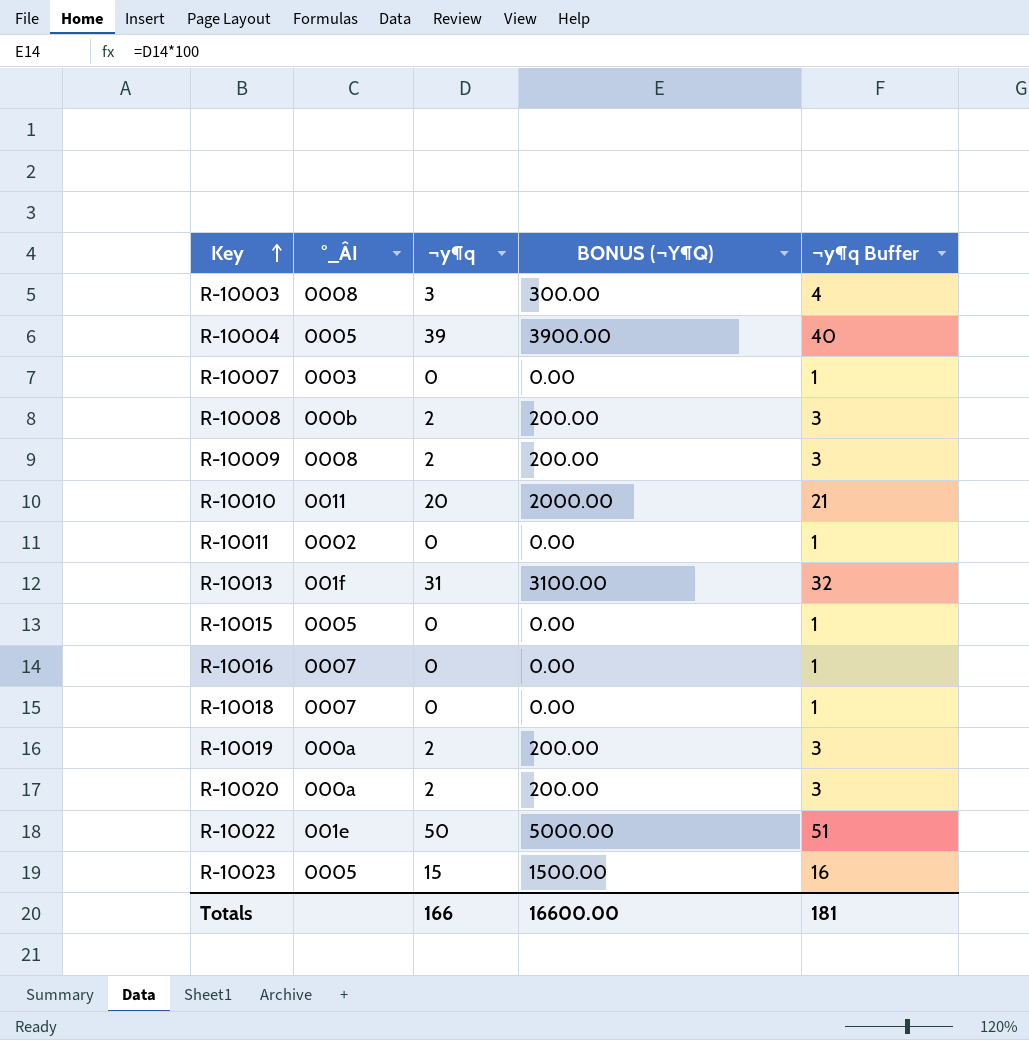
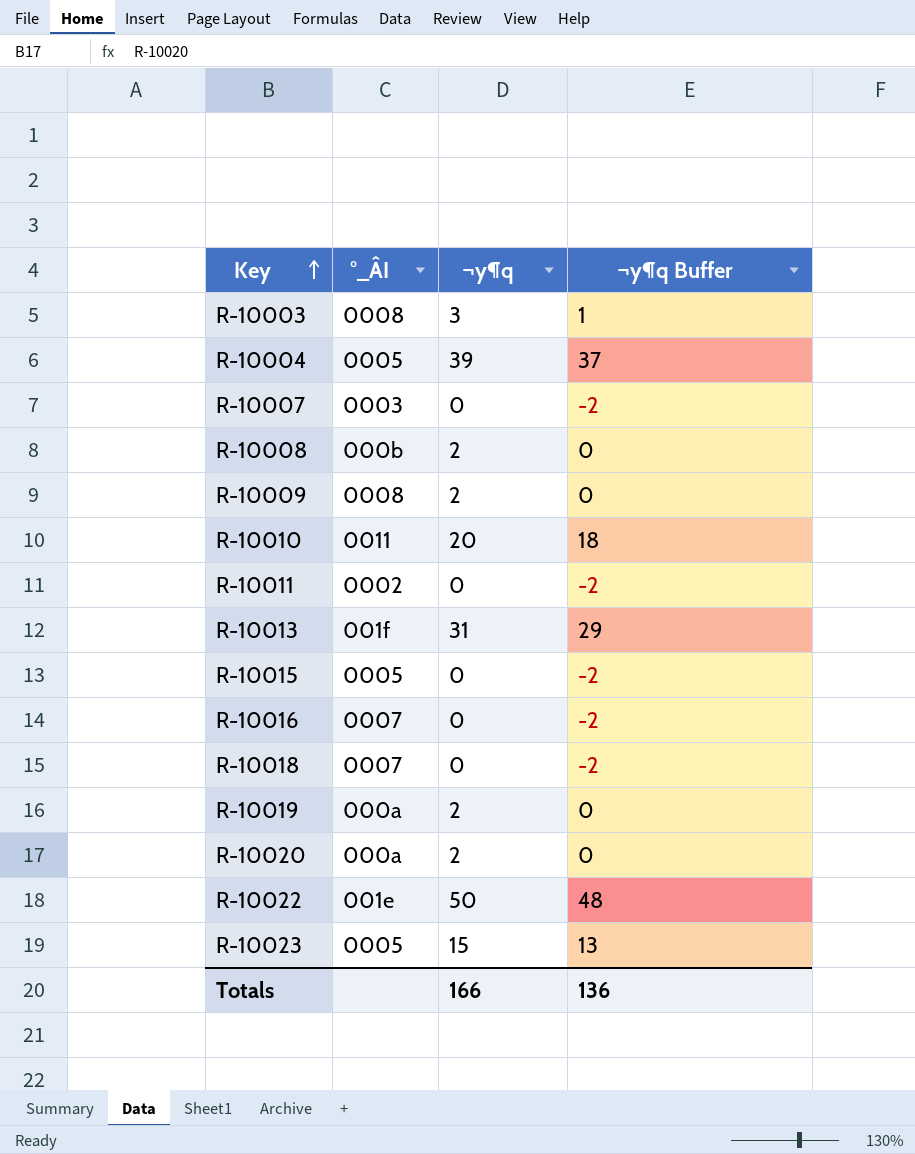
column BONUS (¬Y¶Q) | formula: [¬y¶q] * 100 -> none
column ¬y¶q Buffer | formula: [¬y¶q] + 1 -> [¬y¶q] - 2
Totals | ¬y¶q Buffer: 181 -> 136

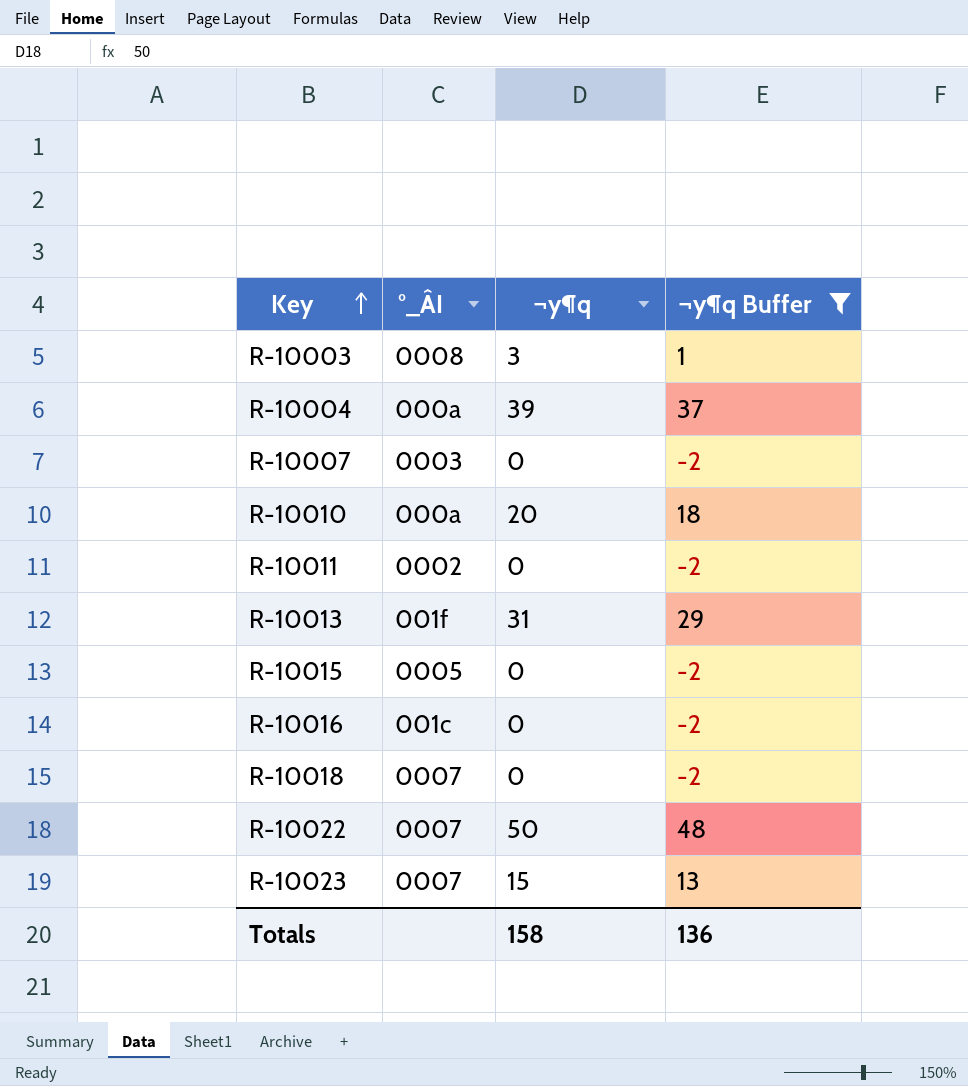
filter: none -> ¬y¶q Buffer != 0
R-10004 | °_ÂI: 0005 -> 000a
R-10010 | °_ÂI: 0011 -> 000a
R-10016 | °_ÂI: 0007 -> 001c
R-10022 | °_ÂI: 001e -> 0007
R-10023 | °_ÂI: 0005 -> 0007
Totals | ¬y¶q: 166 -> 158

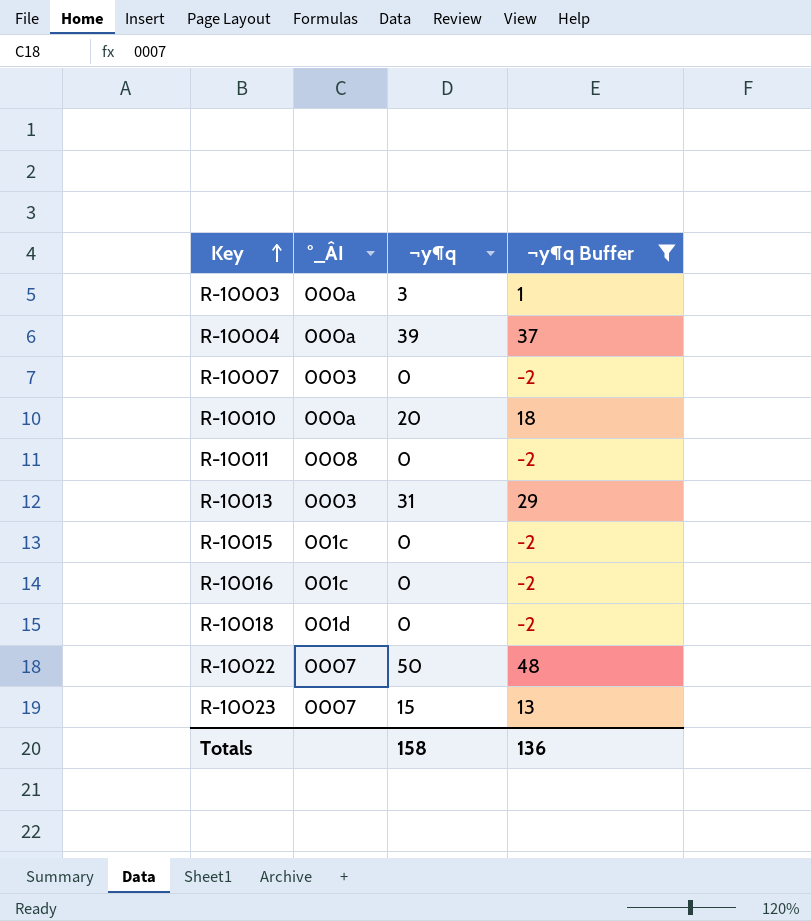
R-10003 | °_ÂI: 0008 -> 000a
R-10011 | °_ÂI: 0002 -> 0008
R-10013 | °_ÂI: 001f -> 0003
R-10015 | °_ÂI: 0005 -> 001c
R-10018 | °_ÂI: 0007 -> 001d

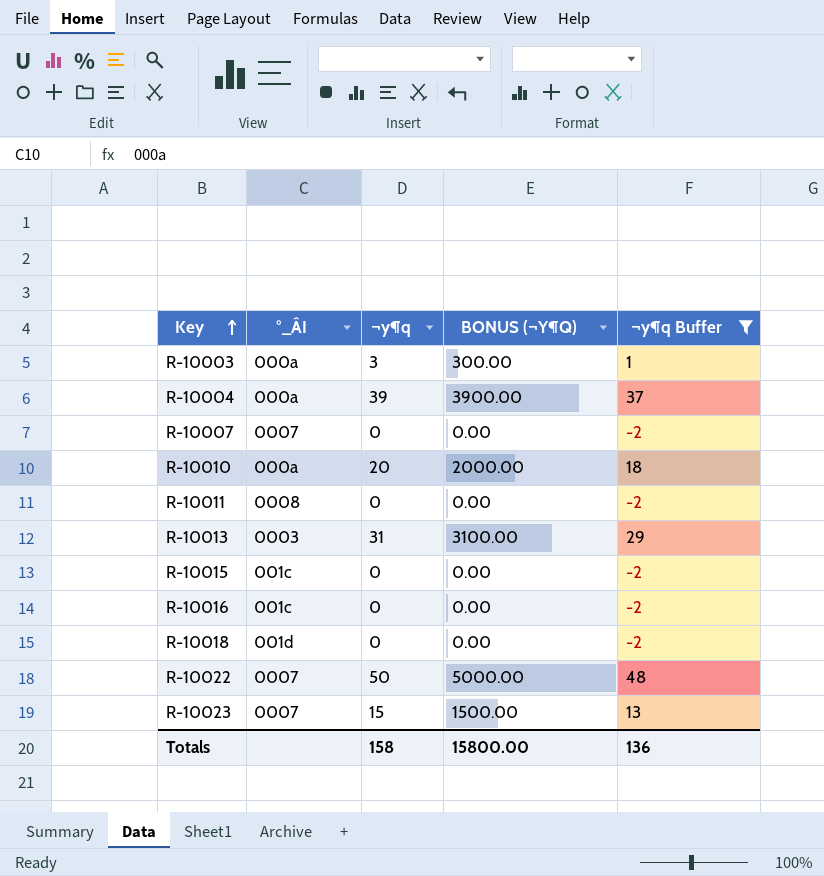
column BONUS (¬Y¶Q) | formula: none -> [¬y¶q] * 100
R-10007 | °_ÂI: 0003 -> 0007

